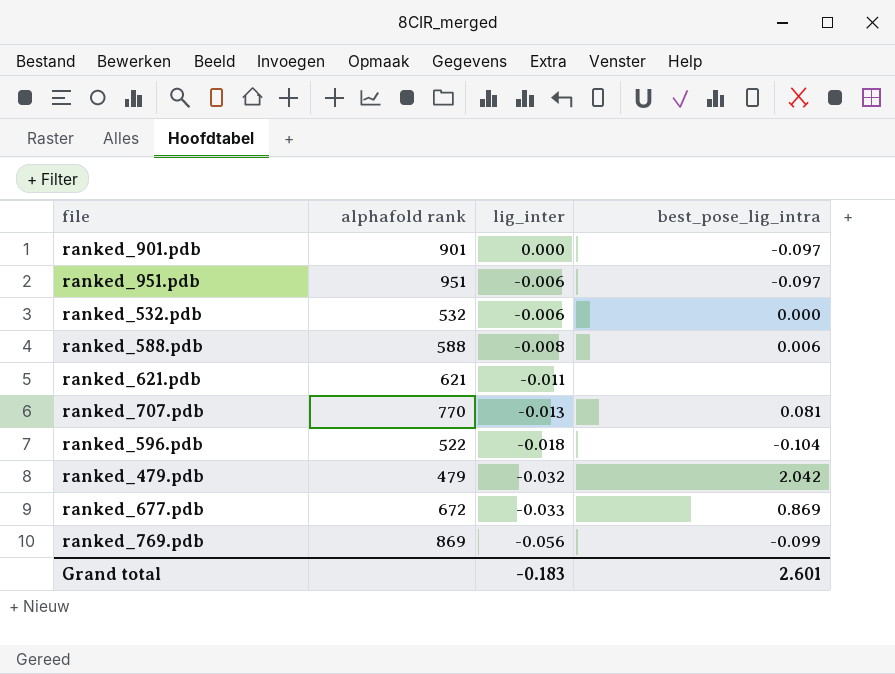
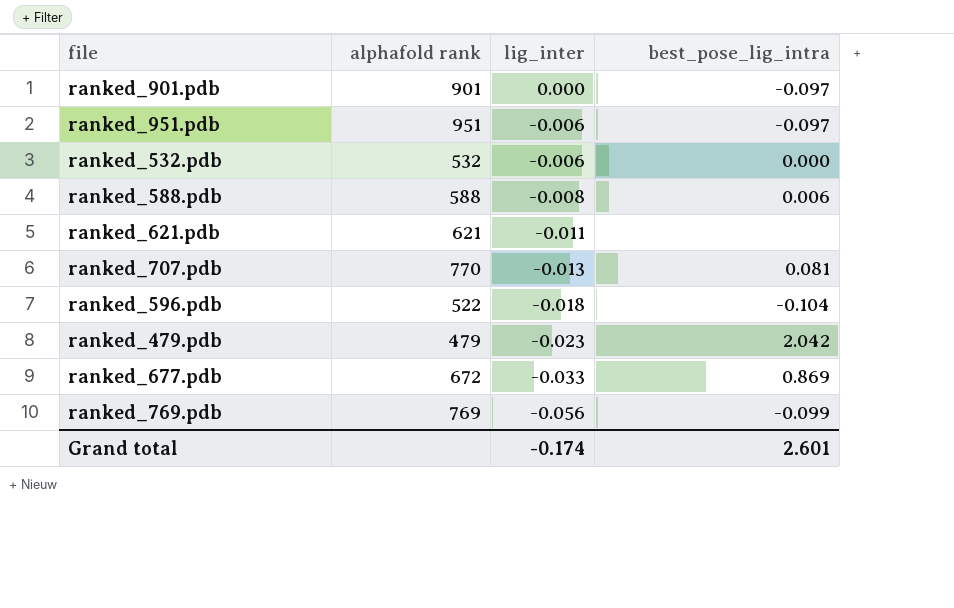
ranked_479.pdb | lig_inter: -0.032 -> -0.023
ranked_769.pdb | alphafold rank: 869 -> 769
Grand total | lig_inter: -0.183 -> -0.174

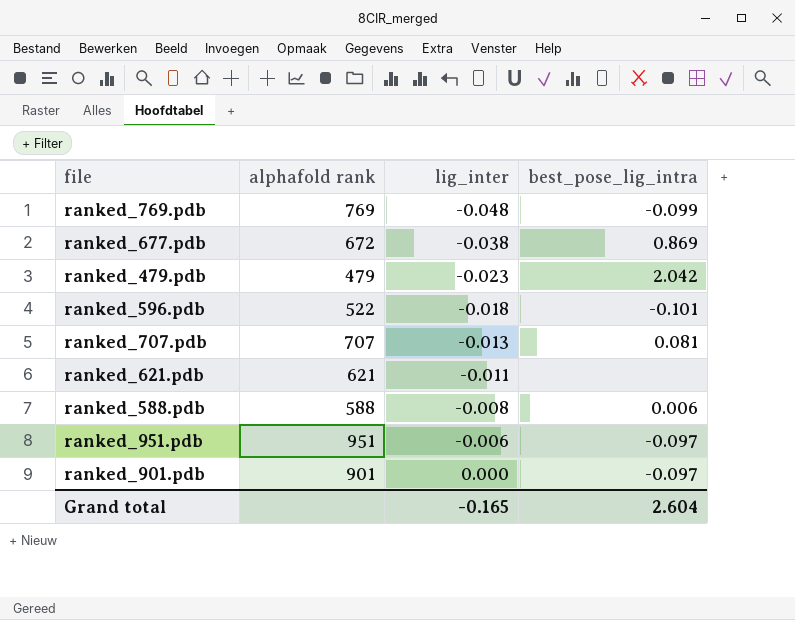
row order: lig_inter descending -> lig_inter ascending
row ranked_532.pdb: 532 | -0.006 | 0.000 -> none
ranked_769.pdb | lig_inter: -0.056 -> -0.048
ranked_677.pdb | lig_inter: -0.033 -> -0.038
ranked_596.pdb | best_pose_lig_intra: -0.104 -> -0.101
ranked_707.pdb | alphafold rank: 770 -> 707
Grand total | lig_inter: -0.174 -> -0.165
Grand total | best_pose_lig_intra: 2.601 -> 2.604

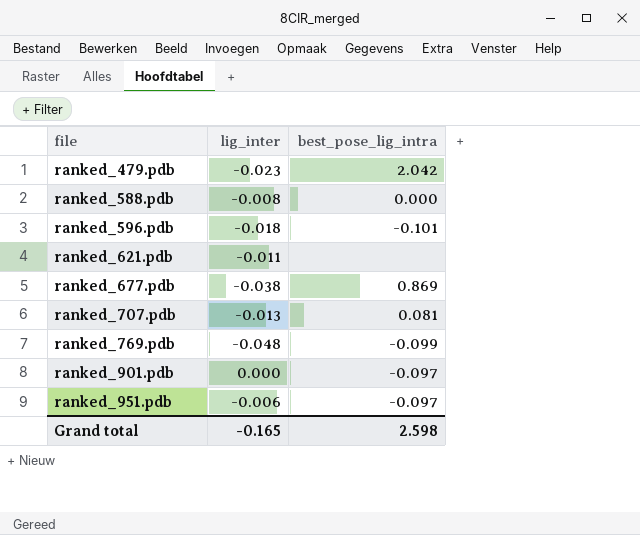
row order: lig_inter ascending -> file ascending
column alphafold rank | position: 2 -> none
ranked_588.pdb | best_pose_lig_intra: 0.006 -> 0.000
Grand total | best_pose_lig_intra: 2.604 -> 2.598

